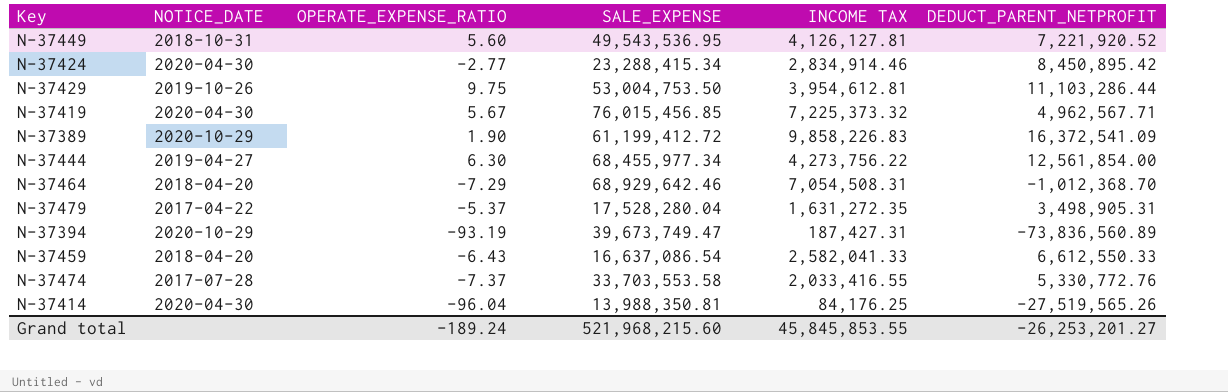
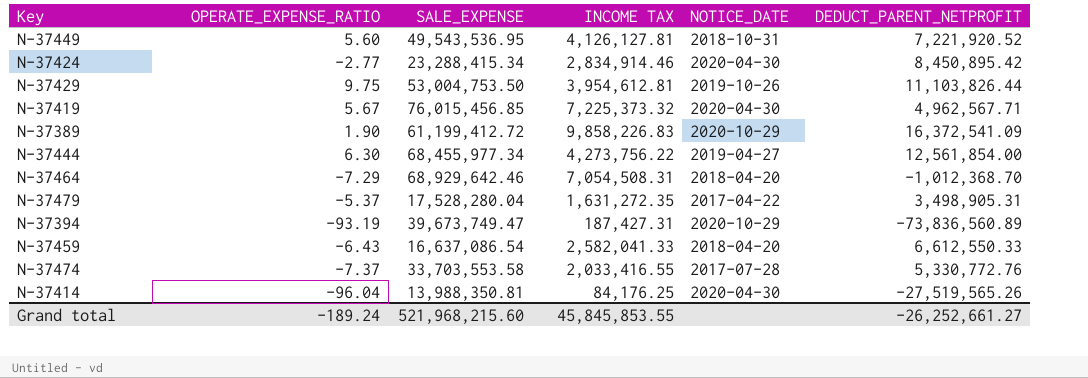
column NOTICE_DATE | position: 2 -> 5
N-37429 | DEDUCT_PARENT_NETPROFIT: 11,103,286.44 -> 11,103,826.44
Grand total | DEDUCT_PARENT_NETPROFIT: -26,253,201.27 -> -26,252,661.27

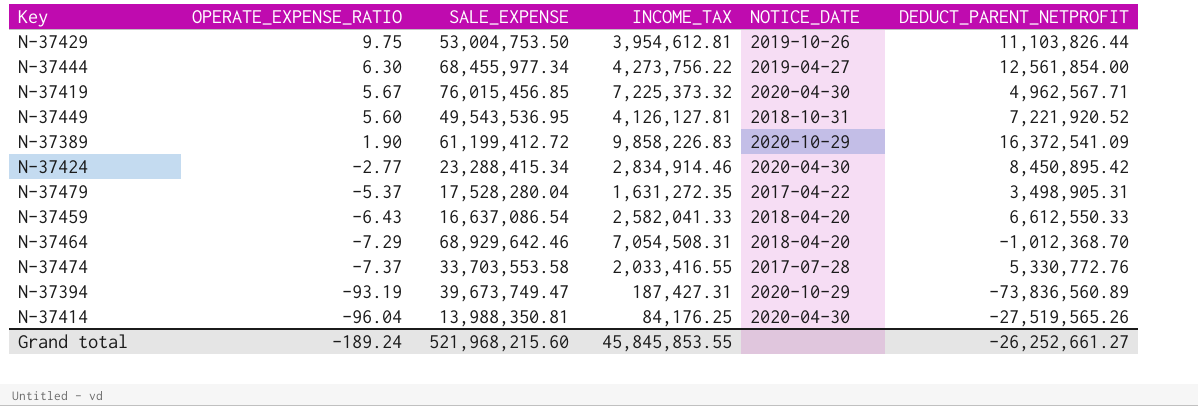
row order: none -> OPERATE_EXPENSE_RATIO descending
column name: INCOME TAX -> INCOME_TAX

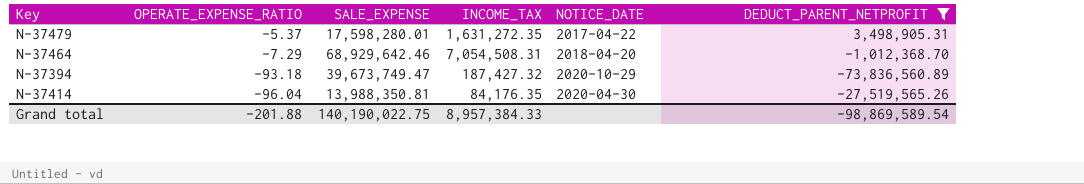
filter: none -> DEDUCT_PARENT_NETPROFIT <= 3,498,905.31
N-37479 | SALE_EXPENSE: 17,528,280.04 -> 17,598,280.01
N-37394 | OPERATE_EXPENSE_RATIO: -93.19 -> -93.18
N-37394 | INCOME_TAX: 187,427.31 -> 187,427.32
N-37414 | INCOME_TAX: 84,176.25 -> 84,176.35
Grand total | OPERATE_EXPENSE_RATIO: -189.24 -> -201.88
Grand total | SALE_EXPENSE: 521,968,215.60 -> 140,190,022.75
Grand total | INCOME_TAX: 45,845,853.55 -> 8,957,384.33
Grand total | DEDUCT_PARENT_NETPROFIT: -26,252,661.27 -> -98,869,589.54

